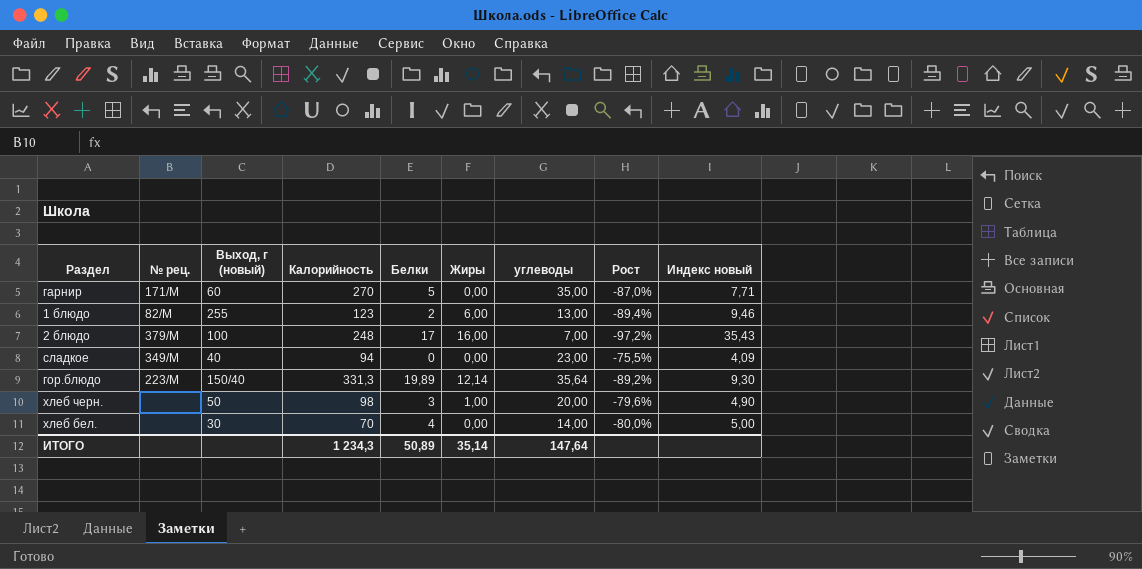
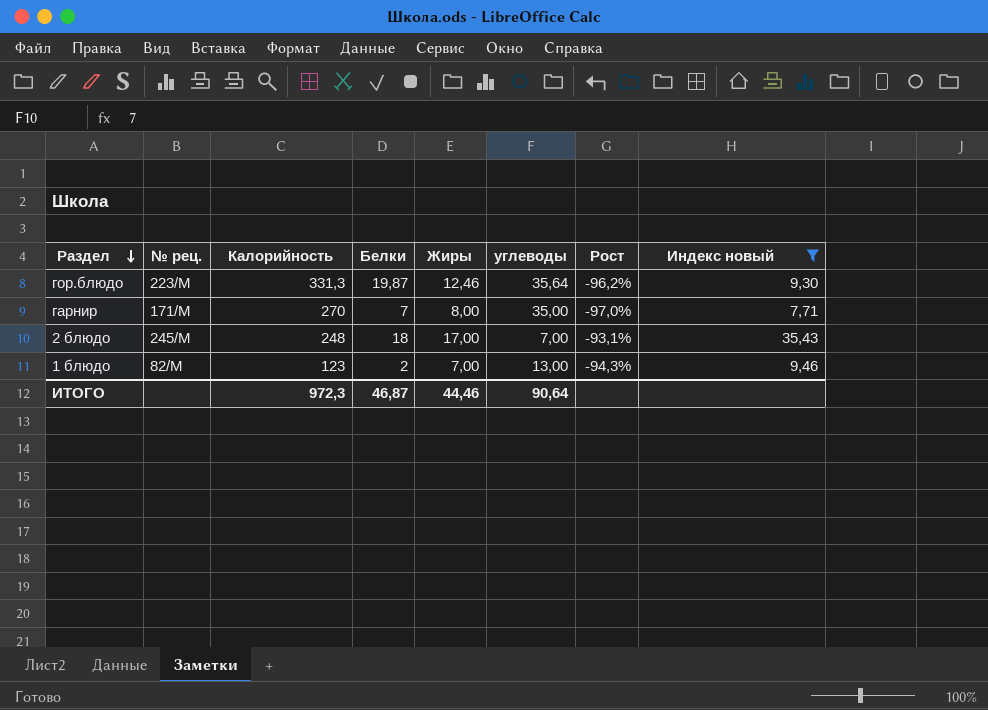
filter: none -> Индекс новый >= 7,71
row order: none -> Раздел descending
column Выход, г (новый) | position: 3 -> none
column Рост | formula: ([углеводы] - [Калорийность]) / [Калорийность] -> ([Жиры] - [Калорийность]) / [Калорийность]
гор.блюдо | Белки: 19,89 -> 19,87
гор.блюдо | Жиры: 12,14 -> 12,46
гарнир | Белки: 5 -> 7
гарнир | Жиры: 0,00 -> 8,00
2 блюдо | № рец.: 379/М -> 245/М
2 блюдо | Белки: 17 -> 18
2 блюдо | Жиры: 16,00 -> 17,00
1 блюдо | Жиры: 6,00 -> 7,00
ИТОГО | Калорийность: 1 234,3 -> 972,3
ИТОГО | Белки: 50,89 -> 46,87
ИТОГО | Жиры: 35,14 -> 44,46
ИТОГО | углеводы: 147,64 -> 90,64

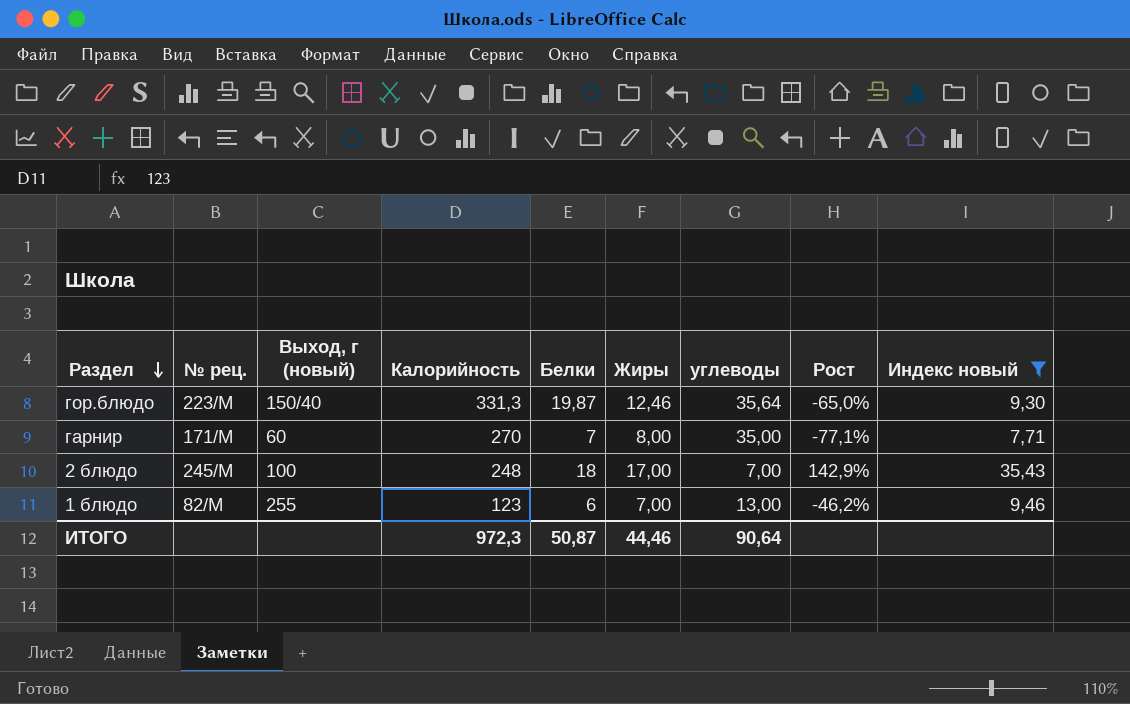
column Выход, г (новый) | position: none -> 3
column Рост | formula: ([Жиры] - [Калорийность]) / [Калорийность] -> ([Жиры] - [углеводы]) / [углеводы]
1 блюдо | Белки: 2 -> 6
ИТОГО | Белки: 46,87 -> 50,87

